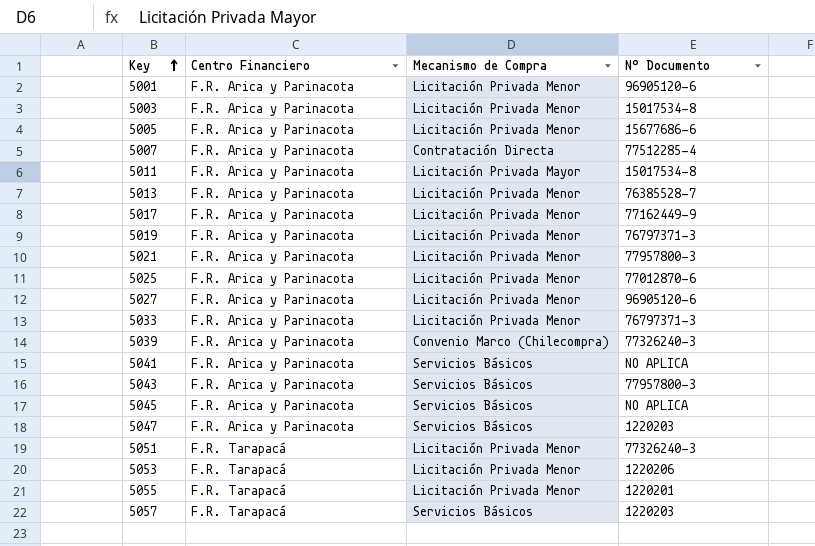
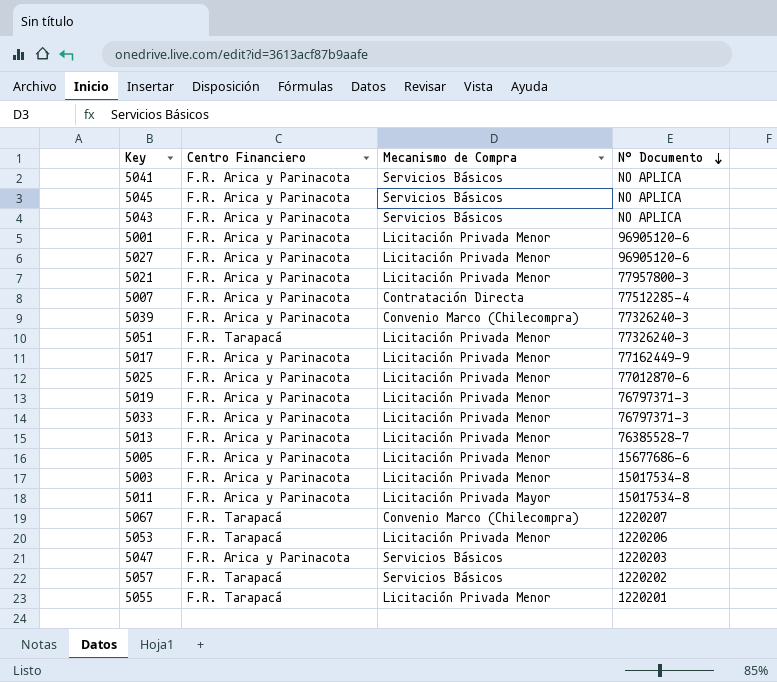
row order: Key ascending -> N° Documento descending
5043 | N° Documento: 77957800-3 -> NO APLICA
row 5067: none -> F.R. Tarapacá | Convenio Marco (Chilecompra) | 1220207
5057 | N° Documento: 1220203 -> 1220202

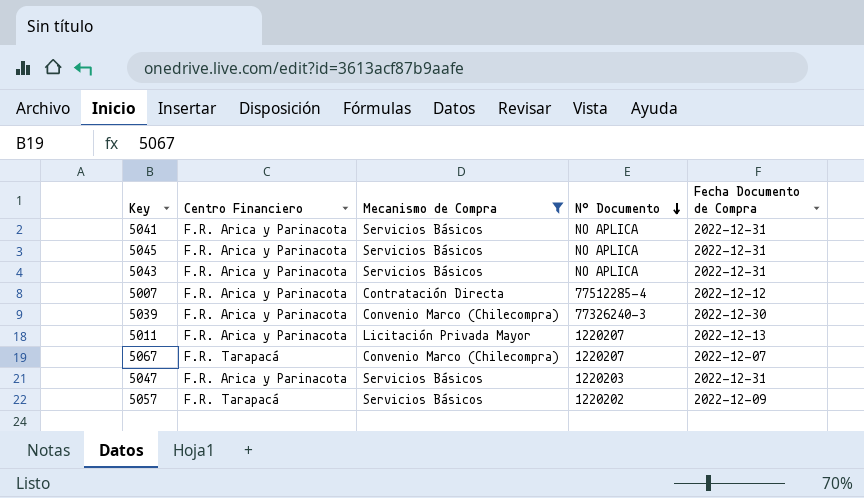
filter: none -> Mecanismo de Compra != Licitación Privada Menor
column Fecha Documento de Compra | position: none -> 5
5011 | N° Documento: 15017534-8 -> 1220207

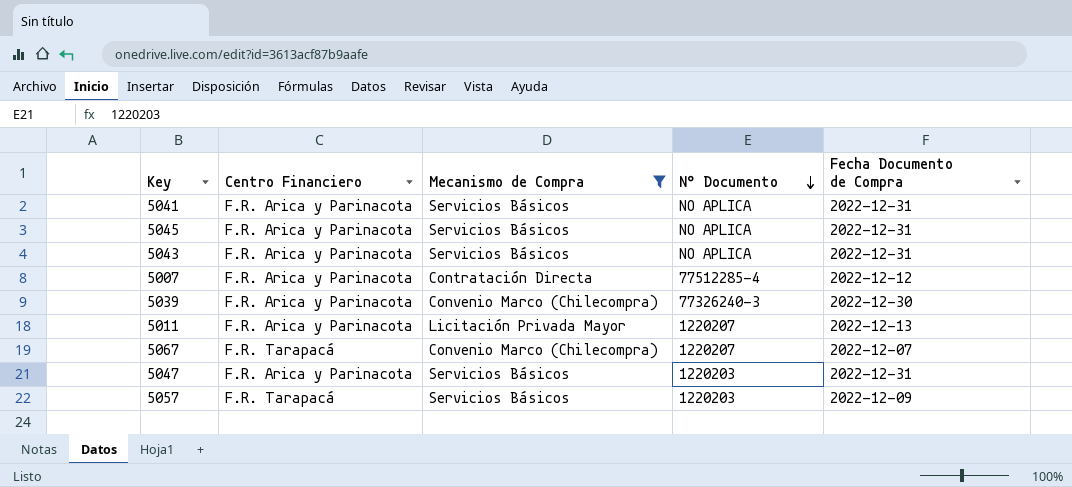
5057 | N° Documento: 1220202 -> 1220203

